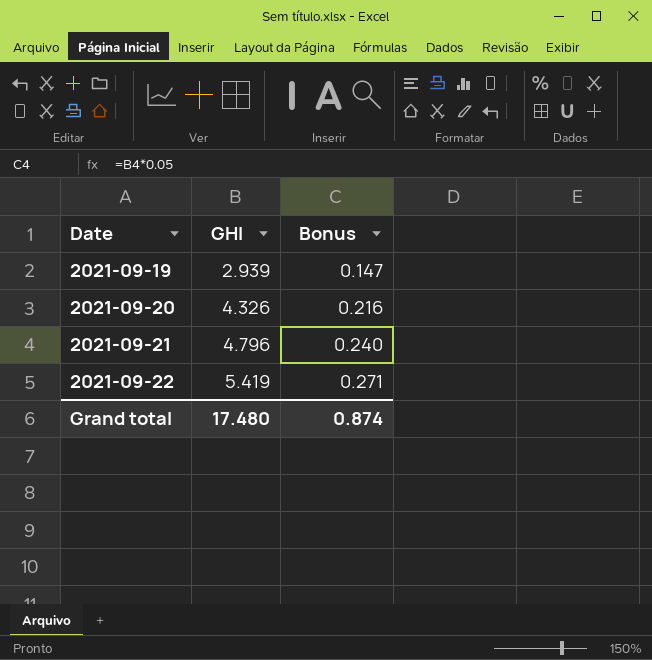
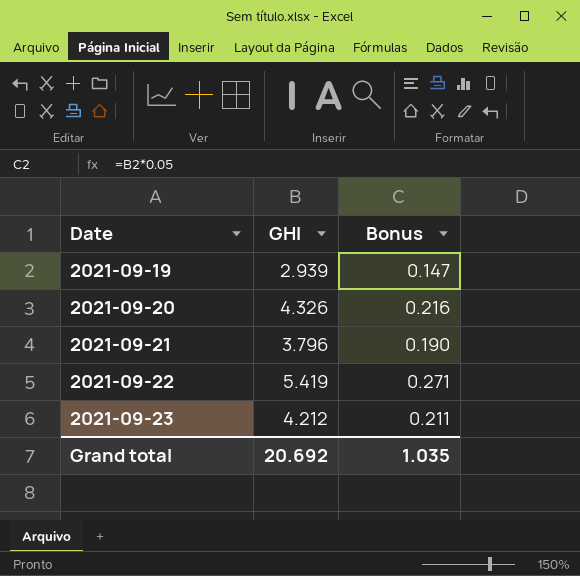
2021-09-21 | GHI: 4.796 -> 3.796
2021-09-21 | Bonus: 0.240 -> 0.190
row 2021-09-23: none -> 4.212 | 0.211
Grand total | GHI: 17.480 -> 20.692
Grand total | Bonus: 0.874 -> 1.035

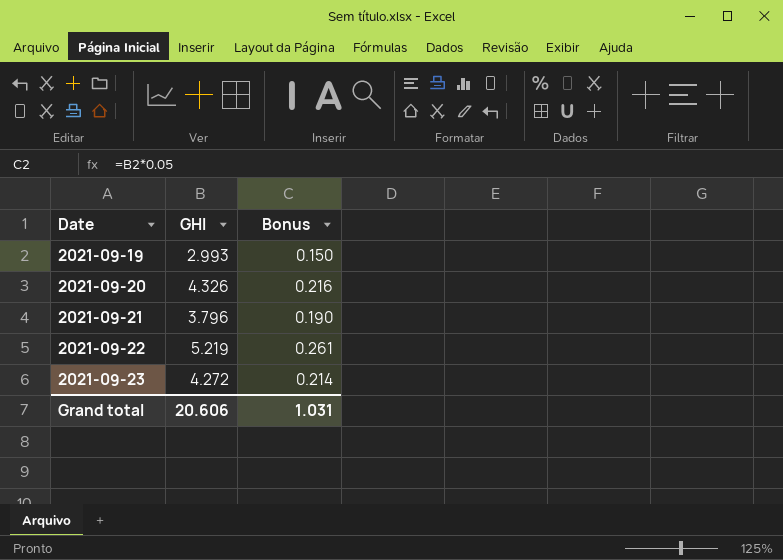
2021-09-19 | GHI: 2.939 -> 2.993
2021-09-19 | Bonus: 0.147 -> 0.150
2021-09-22 | GHI: 5.419 -> 5.219
2021-09-22 | Bonus: 0.271 -> 0.261
2021-09-23 | GHI: 4.212 -> 4.272
2021-09-23 | Bonus: 0.211 -> 0.214
Grand total | GHI: 20.692 -> 20.606
Grand total | Bonus: 1.035 -> 1.031

